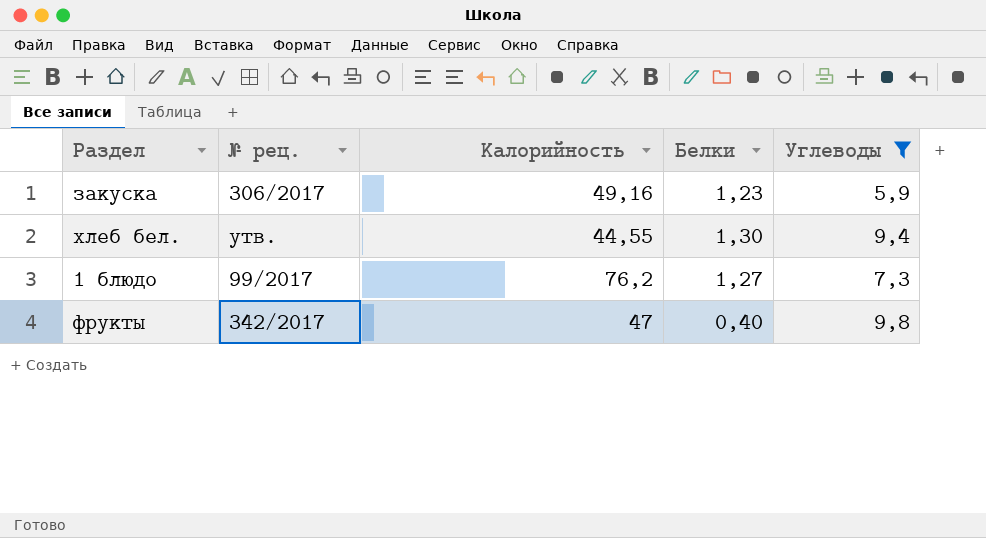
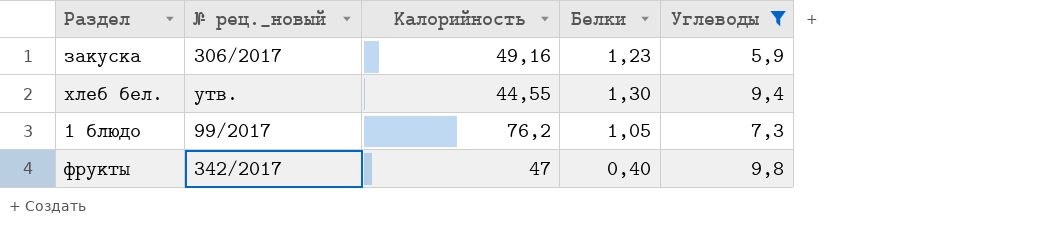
column name: № рец. -> № рец._новый
1 блюдо | Белки: 1,27 -> 1,05

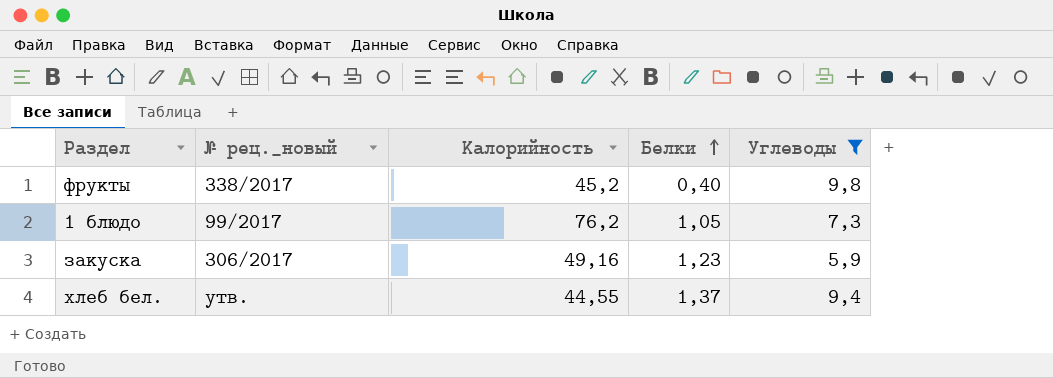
row order: none -> Белки ascending
фрукты | № рец._новый: 342/2017 -> 338/2017
фрукты | Калорийность: 47 -> 45,2
хлеб бел. | Белки: 1,30 -> 1,37

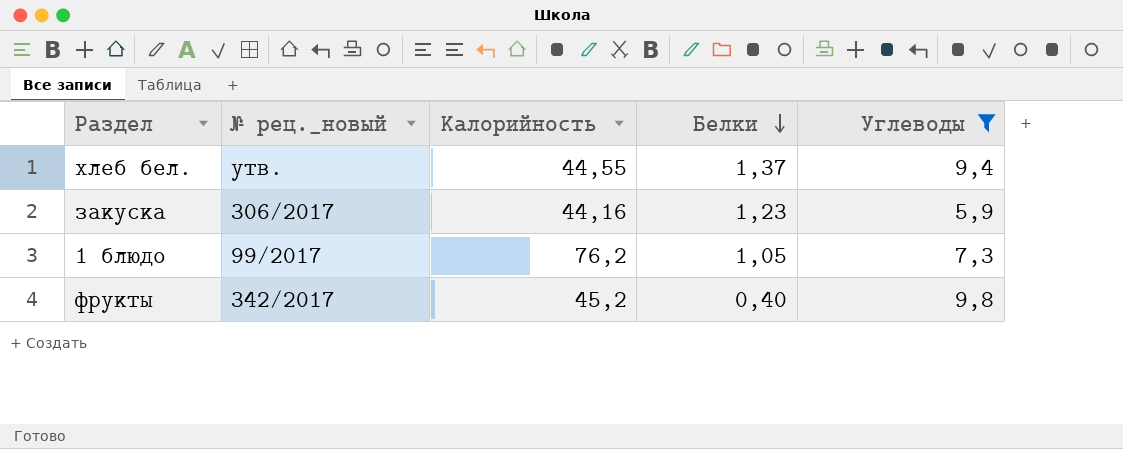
row order: Белки ascending -> Белки descending
закуска | Калорийность: 49,16 -> 44,16
фрукты | № рец._новый: 338/2017 -> 342/2017

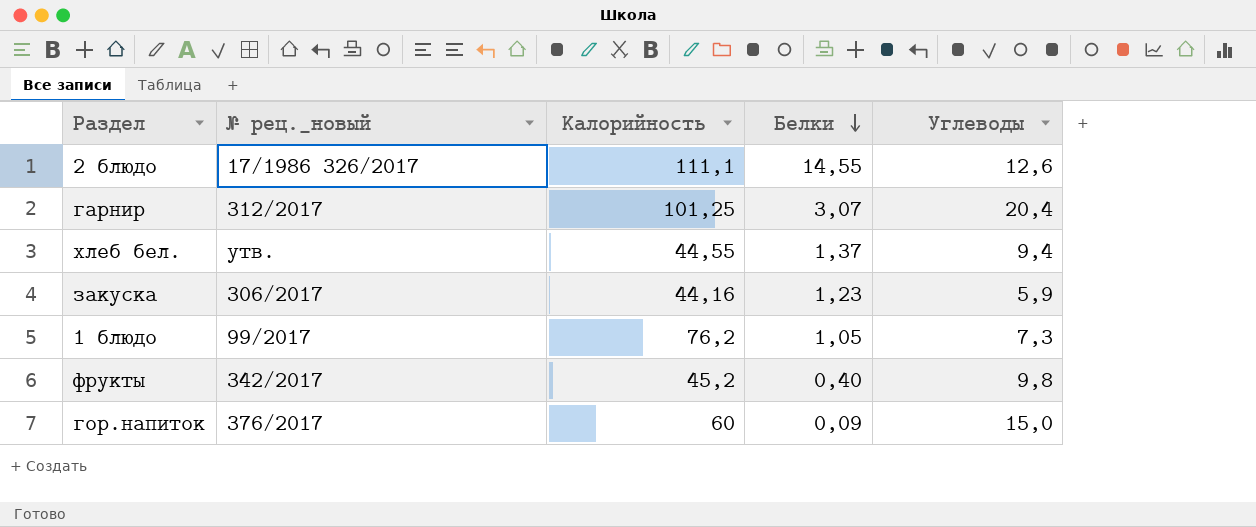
filter: Углеводы <= 9,8 -> none

